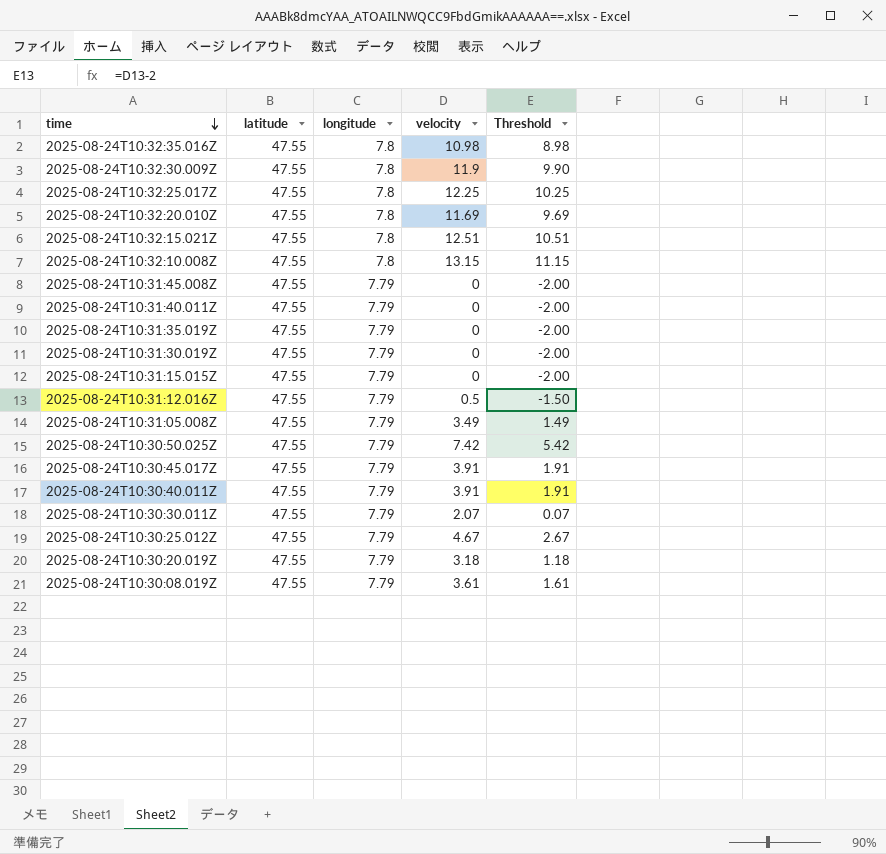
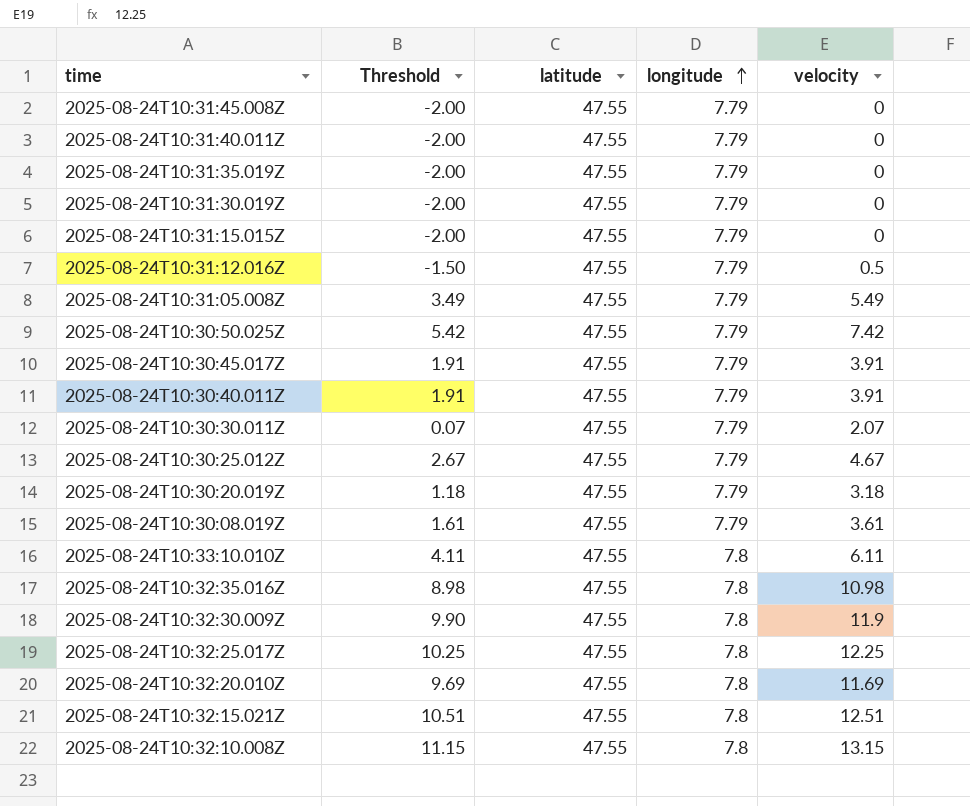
row order: time descending -> longitude ascending
column Threshold | position: 5 -> 2
2025-08-24T10:31:05.008Z | Threshold: 1.49 -> 3.49
2025-08-24T10:31:05.008Z | velocity: 3.49 -> 5.49
row 2025-08-24T10:33:10.010Z: none -> 4.11 | 47.55 | 7.8 | 6.11

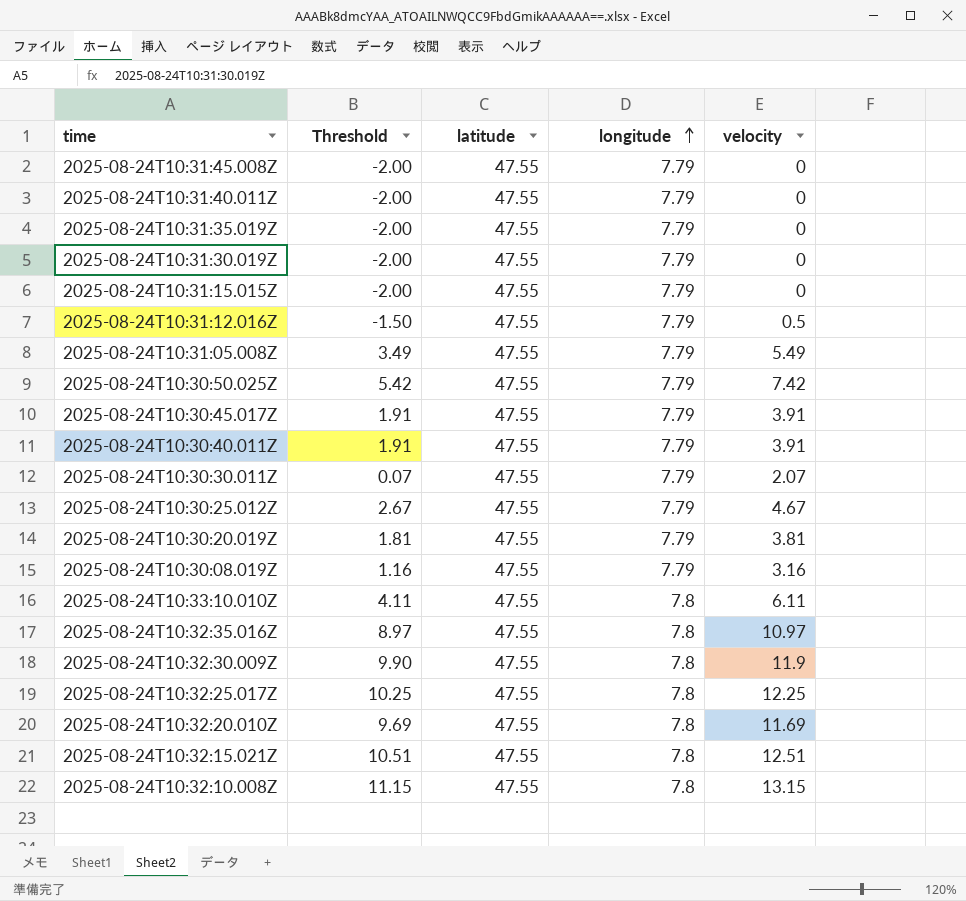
2025-08-24T10:30:20.019Z | Threshold: 1.18 -> 1.81
2025-08-24T10:30:20.019Z | velocity: 3.18 -> 3.81
2025-08-24T10:30:08.019Z | Threshold: 1.61 -> 1.16
2025-08-24T10:30:08.019Z | velocity: 3.61 -> 3.16
2025-08-24T10:32:35.016Z | Threshold: 8.98 -> 8.97
2025-08-24T10:32:35.016Z | velocity: 10.98 -> 10.97

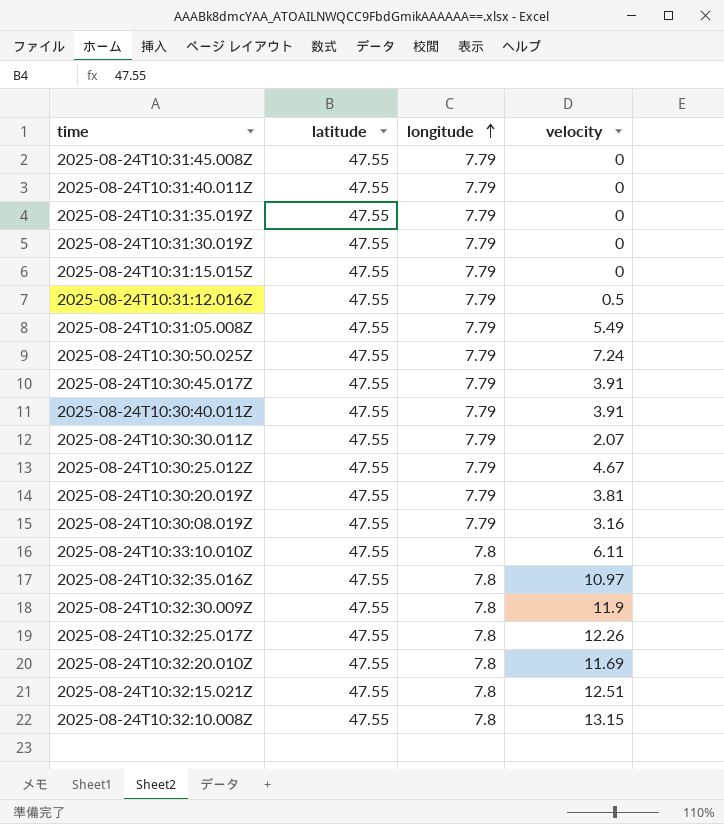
column Threshold | formula: [velocity] - 2 -> none
2025-08-24T10:30:50.025Z | velocity: 7.42 -> 7.24
2025-08-24T10:32:25.017Z | velocity: 12.25 -> 12.26

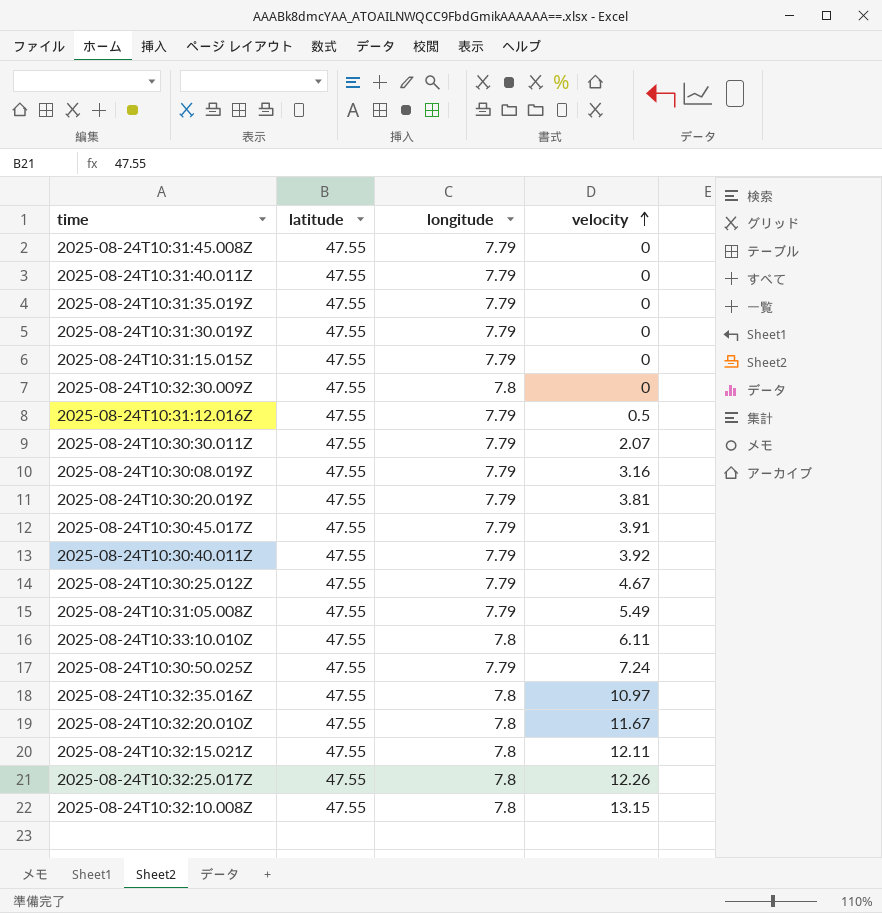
row order: longitude ascending -> velocity ascending
2025-08-24T10:32:30.009Z | velocity: 11.9 -> 0
2025-08-24T10:30:40.011Z | velocity: 3.91 -> 3.92
2025-08-24T10:32:20.010Z | velocity: 11.69 -> 11.67
2025-08-24T10:32:15.021Z | velocity: 12.51 -> 12.11

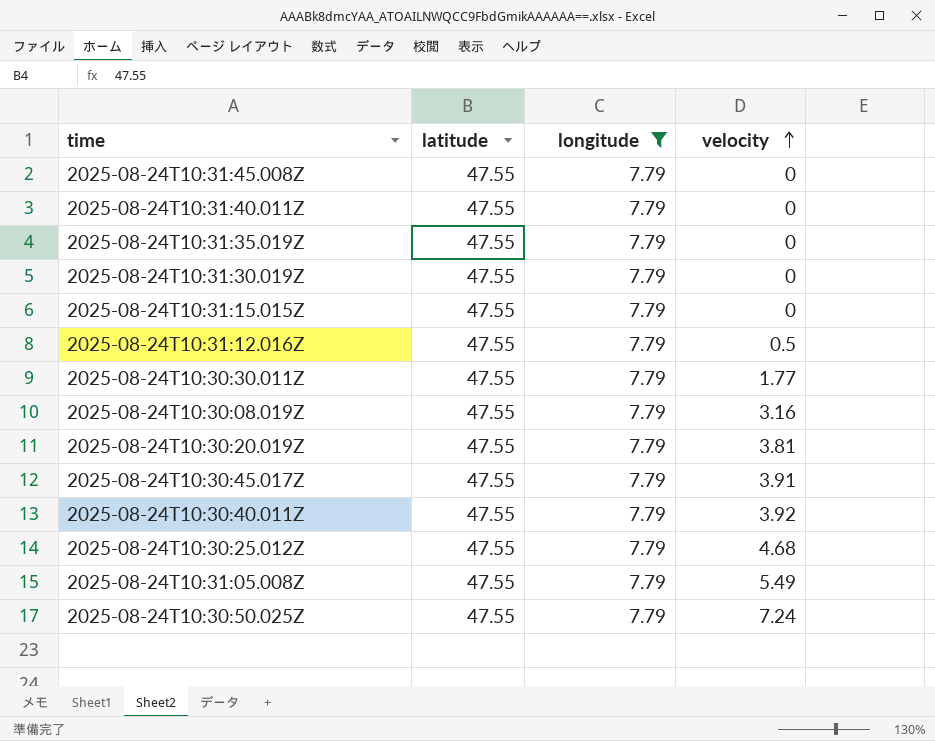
filter: none -> longitude = 7.79
2025-08-24T10:30:30.011Z | velocity: 2.07 -> 1.77
2025-08-24T10:30:25.012Z | velocity: 4.67 -> 4.68

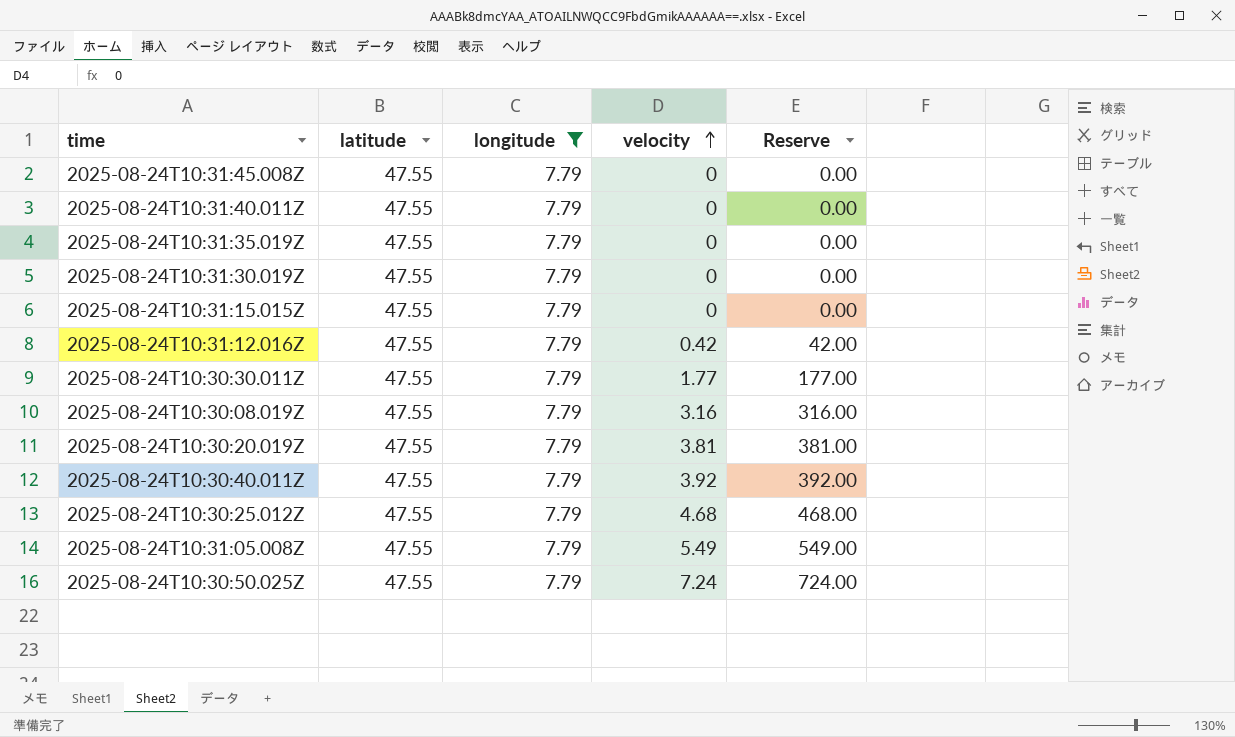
column Reserve | formula: none -> [velocity] * 100
row 2025-08-24T10:30:45.017Z: 47.55 | 7.79 | 3.91 -> none
2025-08-24T10:31:12.016Z | velocity: 0.5 -> 0.42

